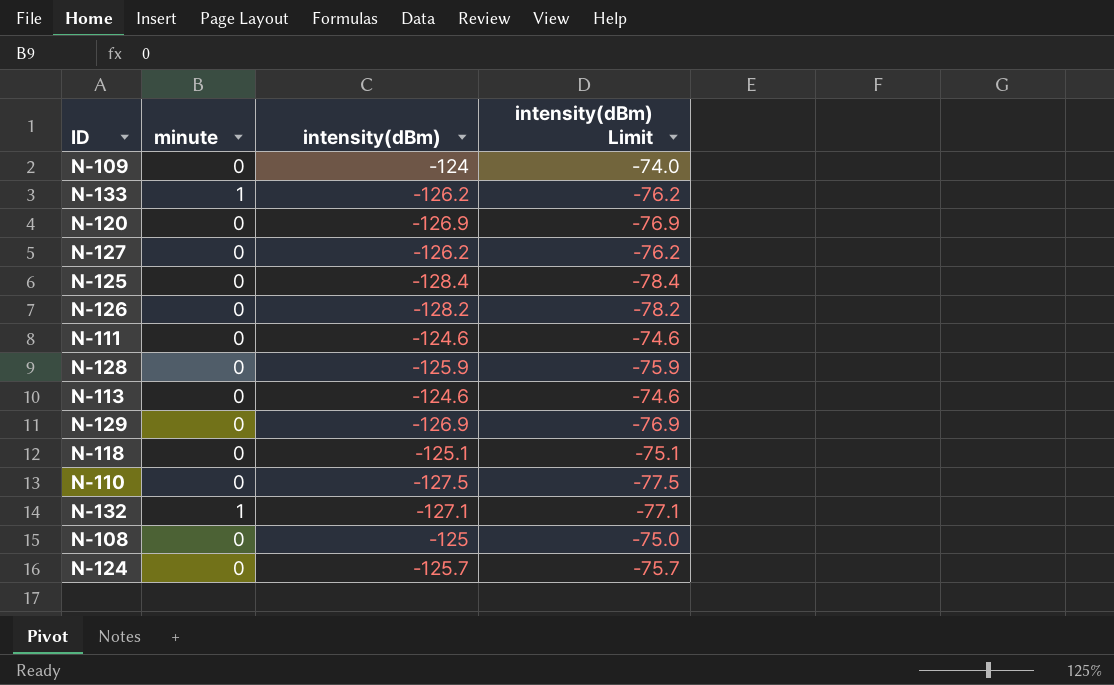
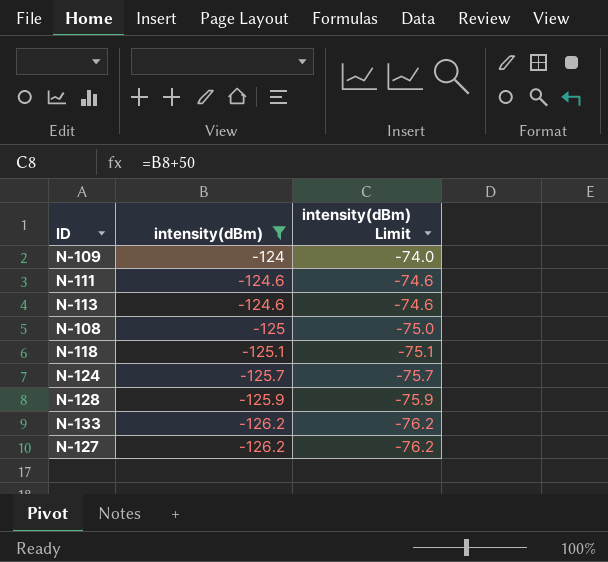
filter: none -> intensity(dBm) >= -126.2
row order: none -> intensity(dBm) descending
column minute | position: 2 -> none

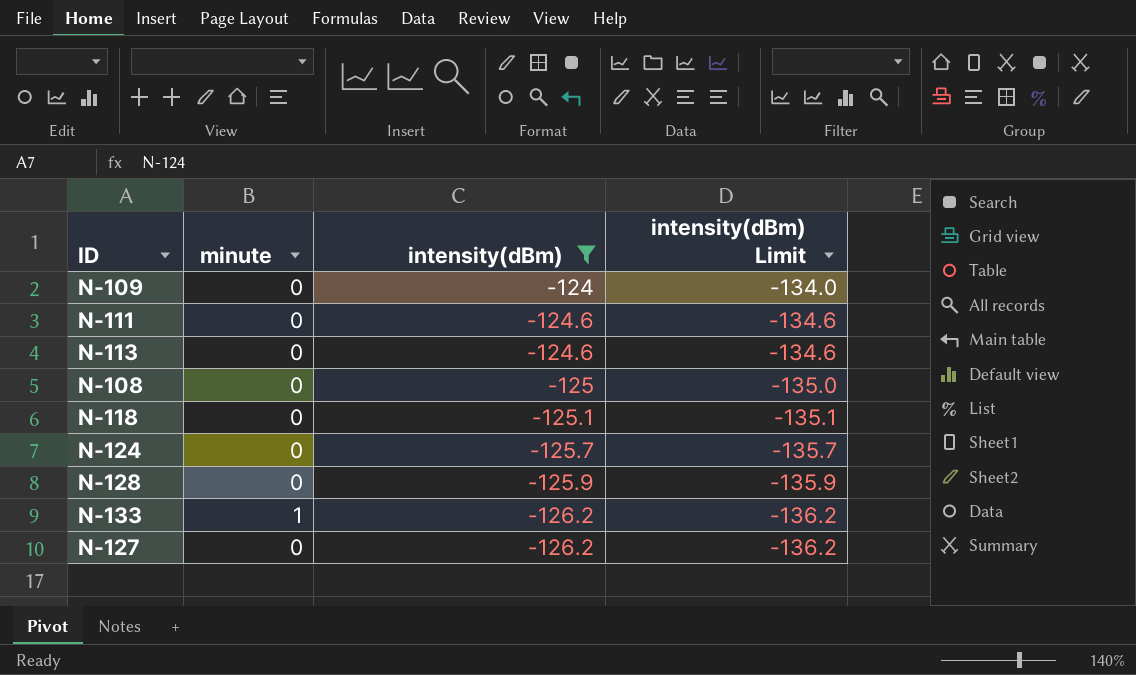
column minute | position: none -> 2
column intensity(dBm) Limit | formula: [intensity(dBm)] + 50 -> [intensity(dBm)] - 10

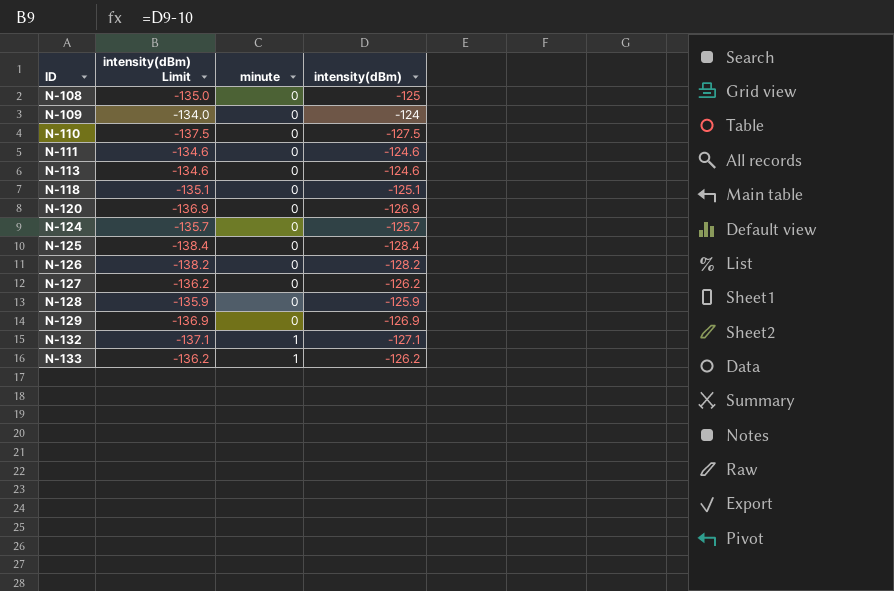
filter: intensity(dBm) >= -126.2 -> none
row order: intensity(dBm) descending -> ID ascending
column intensity(dBm) Limit | position: 4 -> 2

